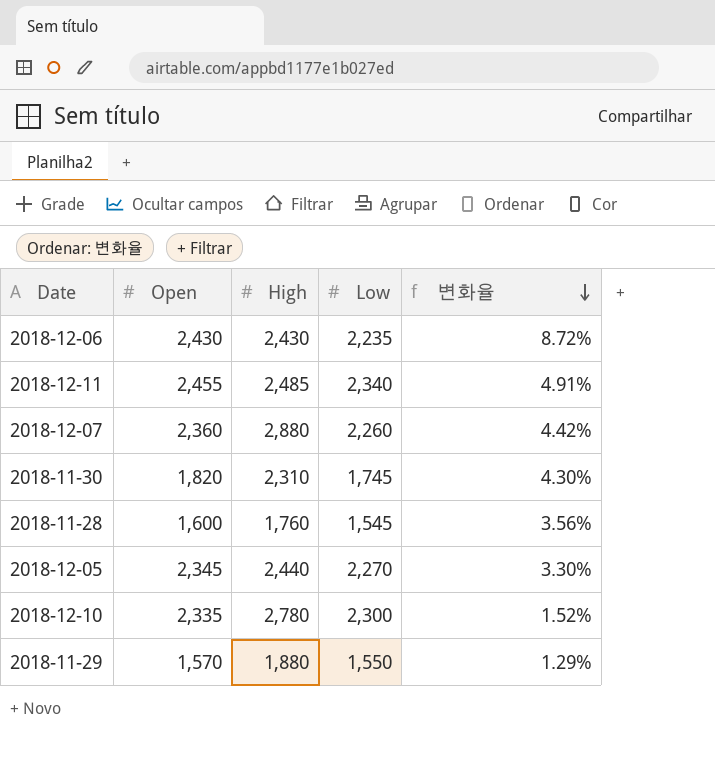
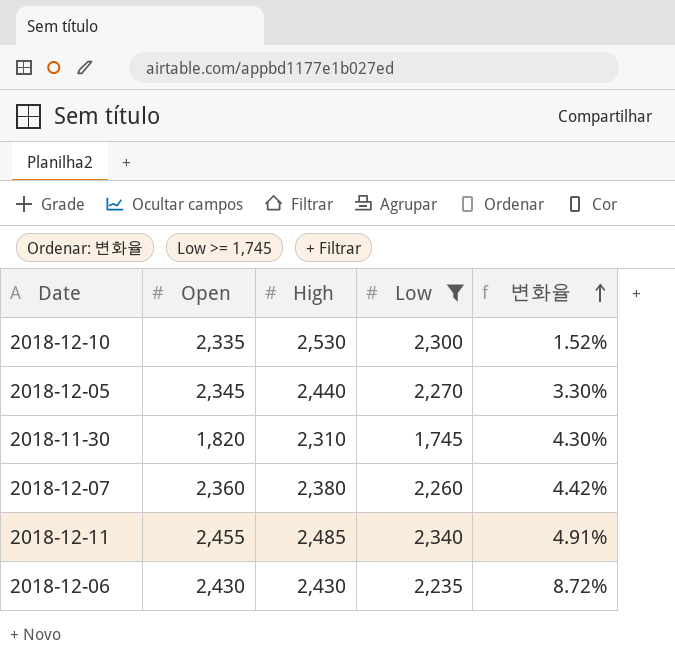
filter: none -> Low >= 1,745
row order: 변화율 descending -> 변화율 ascending
2018-12-10 | High: 2,780 -> 2,530
2018-12-07 | High: 2,880 -> 2,380

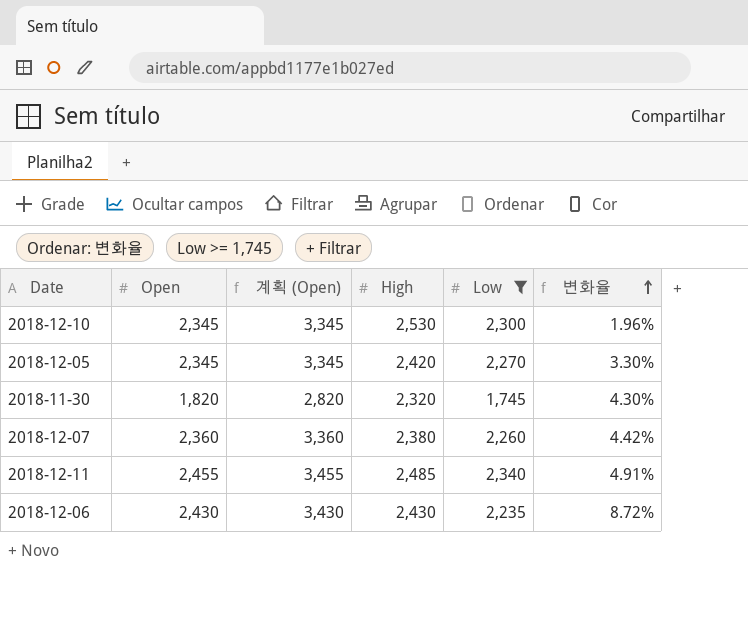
column 계획 (Open) | formula: none -> [Open] + 1000
2018-12-10 | Open: 2,335 -> 2,345
2018-12-10 | 변화율: 1.52% -> 1.96%
2018-12-05 | High: 2,440 -> 2,420
2018-11-30 | High: 2,310 -> 2,320

